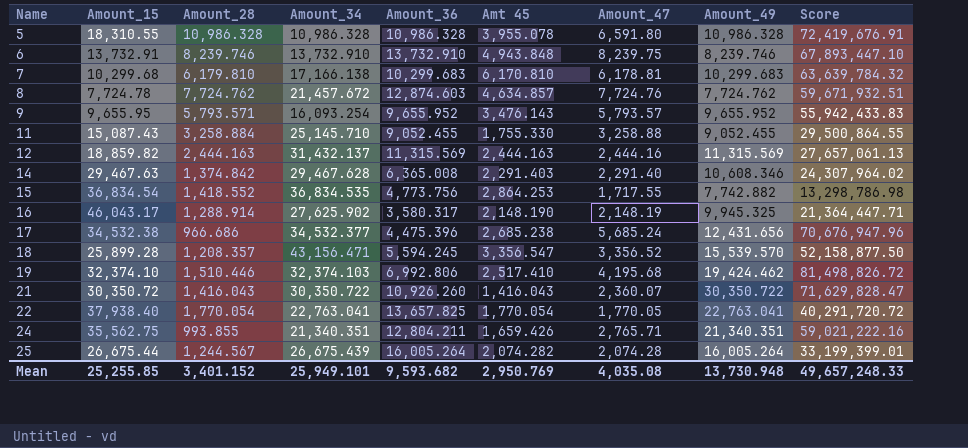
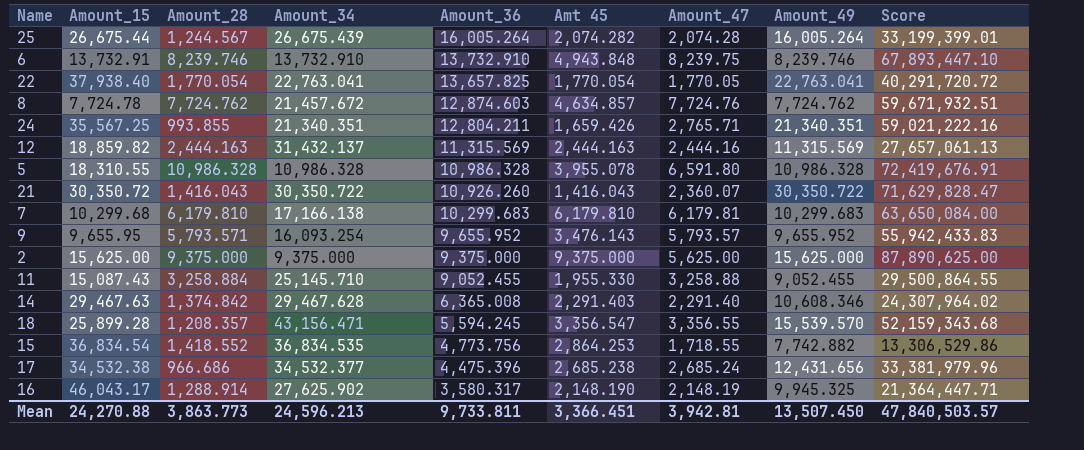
row order: Name ascending -> Amount_36 descending
row 19: 32,374.10 | 1,510.446 | 32,374.103 | 6,992.806 | 2,517.410 | 4,195.68 | 19,424.462 | 81,498,826.72 -> none
24 | Amount_15: 35,562.75 -> 35,567.25
7 | Amt 45: 6,170.810 -> 6,179.810
7 | Amount_47: 6,178.81 -> 6,179.81
7 | Score: 63,639,784.32 -> 63,650,084.00
row 2: none -> 15,625.00 | 9,375.000 | 9,375.000 | 9,375.000 | 9,375.000 | 5,625.00 | 15,625.000 | 87,890,625.00
11 | Amt 45: 1,755.330 -> 1,955.330
18 | Amount_47: 3,356.52 -> 3,356.55
18 | Score: 52,158,877.50 -> 52,159,343.68
15 | Amount_47: 1,717.55 -> 1,718.55
15 | Score: 13,298,786.98 -> 13,306,529.86
17 | Amount_47: 5,685.24 -> 2,685.24
17 | Score: 70,676,947.96 -> 33,381,979.96
Mean | Amount_15: 25,255.85 -> 24,270.88
Mean | Amount_28: 3,401.152 -> 3,863.773
Mean | Amount_34: 25,949.101 -> 24,596.213
Mean | Amount_36: 9,593.682 -> 9,733.811
Mean | Amt 45: 2,950.769 -> 3,366.451
Mean | Amount_47: 4,035.08 -> 3,942.81
Mean | Amount_49: 13,730.948 -> 13,507.450
Mean | Score: 49,657,248.33 -> 47,840,503.57

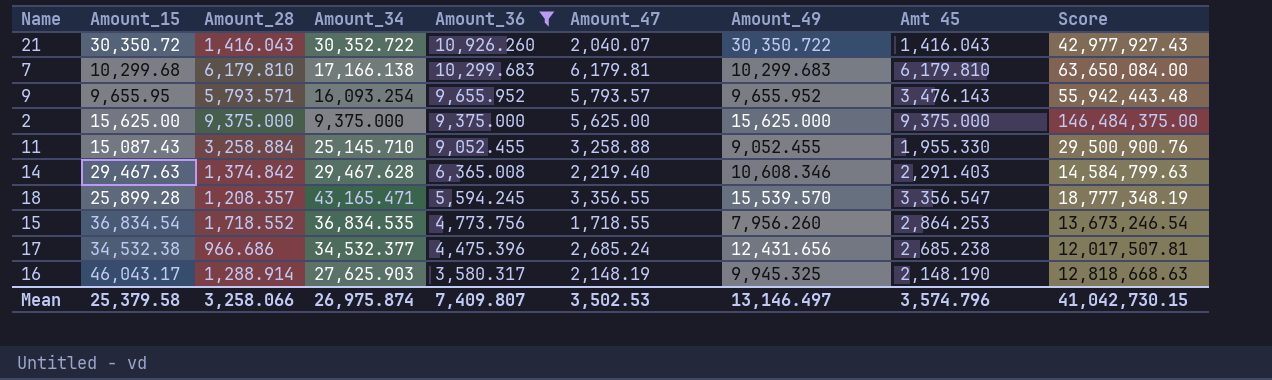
filter: none -> Amount_36 <= 10,926.260
column Amt 45 | position: 6 -> 8
column Score | formula: [Amount_47] * [Amount_49] -> [Amount_28] * [Amount_49]
21 | Amount_34: 30,350.722 -> 30,352.722
21 | Amount_47: 2,360.07 -> 2,040.07
14 | Amount_47: 2,291.40 -> 2,219.40
18 | Amount_34: 43,156.471 -> 43,165.471
15 | Amount_28: 1,418.552 -> 1,718.552
15 | Amount_49: 7,742.882 -> 7,956.260
16 | Amount_34: 27,625.902 -> 27,625.903
Mean | Amount_15: 24,270.88 -> 25,379.58
Mean | Amount_28: 3,863.773 -> 3,258.066
Mean | Amount_34: 24,596.213 -> 26,975.874
Mean | Amount_36: 9,733.811 -> 7,409.807
Mean | Amount_47: 3,942.81 -> 3,502.53
Mean | Amount_49: 13,507.450 -> 13,146.497
Mean | Amt 45: 3,366.451 -> 3,574.796
Mean | Score: 47,840,503.57 -> 41,042,730.15

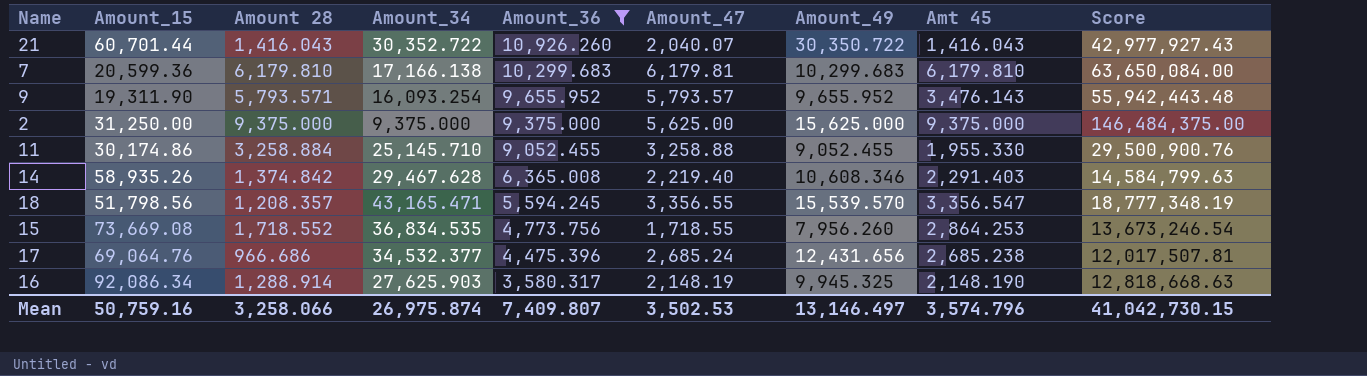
column name: Amount_28 -> Amount 28
21 | Amount_15: 30,350.72 -> 60,701.44
7 | Amount_15: 10,299.68 -> 20,599.36
9 | Amount_15: 9,655.95 -> 19,311.90
2 | Amount_15: 15,625.00 -> 31,250.00
11 | Amount_15: 15,087.43 -> 30,174.86
14 | Amount_15: 29,467.63 -> 58,935.26
18 | Amount_15: 25,899.28 -> 51,798.56
15 | Amount_15: 36,834.54 -> 73,669.08
17 | Amount_15: 34,532.38 -> 69,064.76
16 | Amount_15: 46,043.17 -> 92,086.34
Mean | Amount_15: 25,379.58 -> 50,759.16

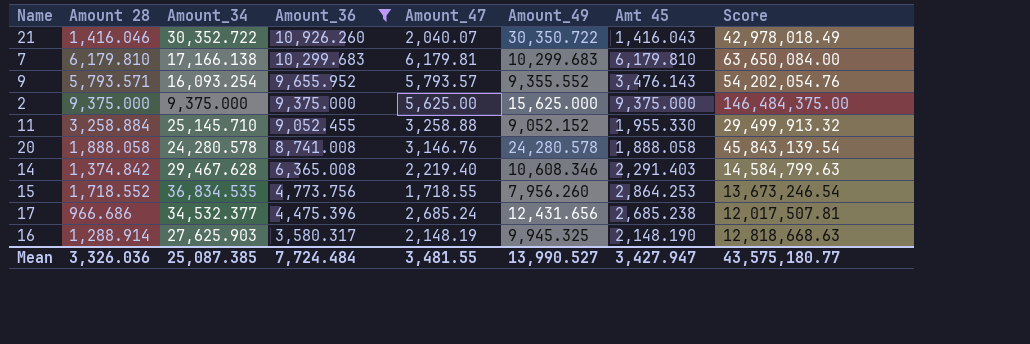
column Amount_15 | position: 2 -> none
row 18: 51,798.56 | 1,208.357 | 43,165.471 | 5,594.245 | 3,356.55 | 15,539.570 | 3,356.547 | 18,777,348.19 -> none
21 | Amount 28: 1,416.043 -> 1,416.046
21 | Score: 42,977,927.43 -> 42,978,018.49
9 | Amount_49: 9,655.952 -> 9,355.552
9 | Score: 55,942,443.48 -> 54,202,054.76
11 | Amount_49: 9,052.455 -> 9,052.152
11 | Score: 29,500,900.76 -> 29,499,913.32
row 20: none -> 1,888.058 | 24,280.578 | 8,741.008 | 3,146.76 | 24,280.578 | 1,888.058 | 45,843,139.54
Mean | Amount 28: 3,258.066 -> 3,326.036
Mean | Amount_34: 26,975.874 -> 25,087.385
Mean | Amount_36: 7,409.807 -> 7,724.484
Mean | Amount_47: 3,502.53 -> 3,481.55
Mean | Amount_49: 13,146.497 -> 13,990.527
Mean | Amt 45: 3,574.796 -> 3,427.947
Mean | Score: 41,042,730.15 -> 43,575,180.77

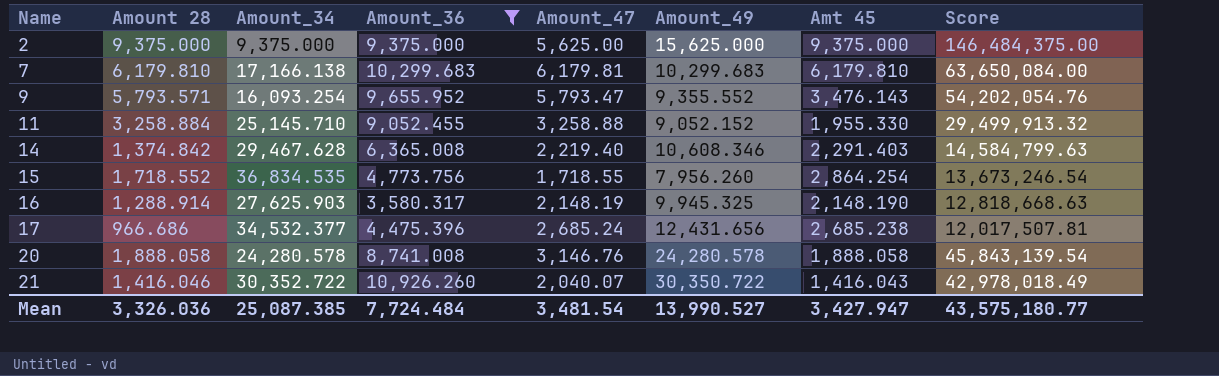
row order: Amount_36 descending -> Name ascending
9 | Amount_47: 5,793.57 -> 5,793.47
15 | Amt 45: 2,864.253 -> 2,864.254
Mean | Amount_47: 3,481.55 -> 3,481.54

